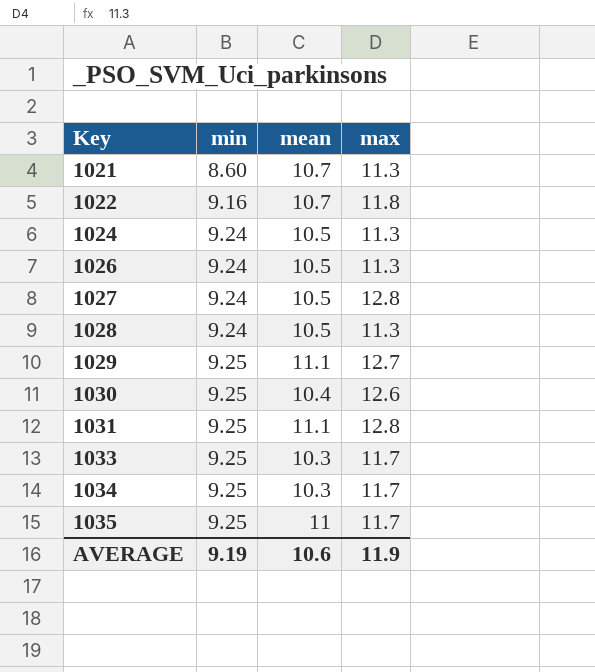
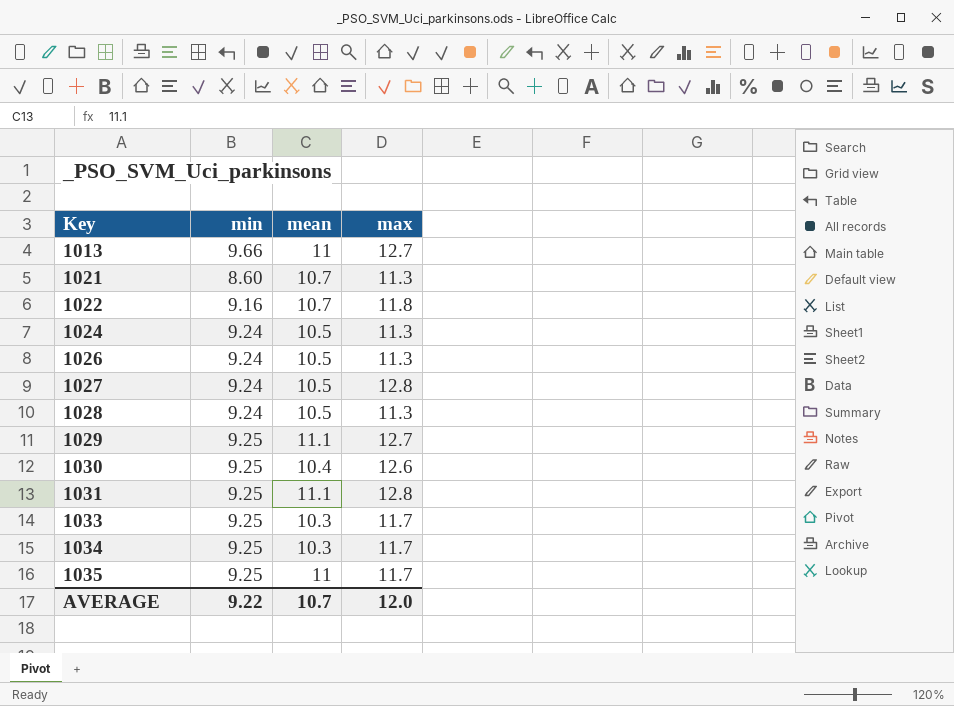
row 1013: none -> 9.66 | 11 | 12.7
AVERAGE | min: 9.19 -> 9.22
AVERAGE | mean: 10.6 -> 10.7
AVERAGE | max: 11.9 -> 12.0

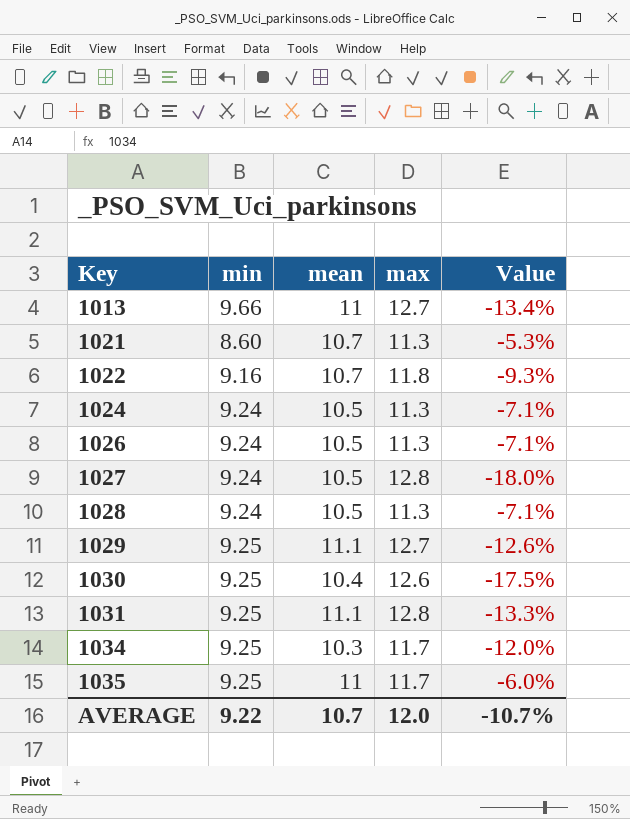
column Value | formula: none -> ([mean] - [max]) / [max]
row 1033: 9.25 | 10.3 | 11.7 -> none

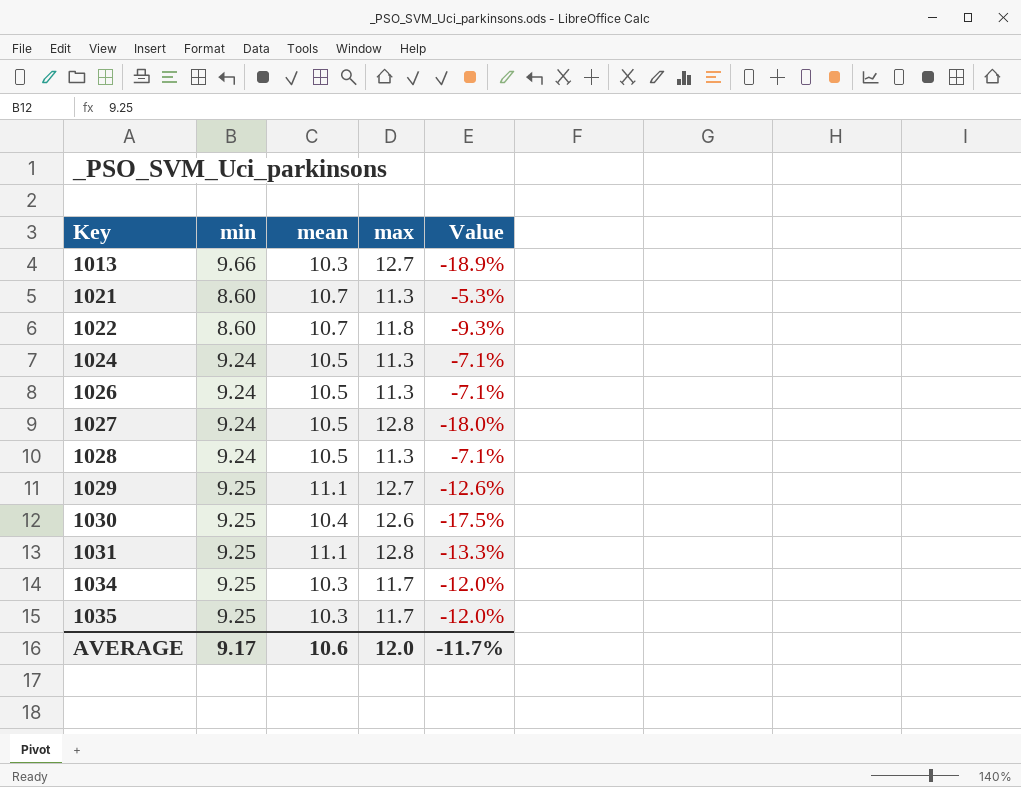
1013 | mean: 11 -> 10.3
1013 | Value: -13.4% -> -18.9%
1022 | min: 9.16 -> 8.60
1035 | mean: 11 -> 10.3
1035 | Value: -6.0% -> -12.0%
AVERAGE | min: 9.22 -> 9.17
AVERAGE | mean: 10.7 -> 10.6
AVERAGE | Value: -10.7% -> -11.7%

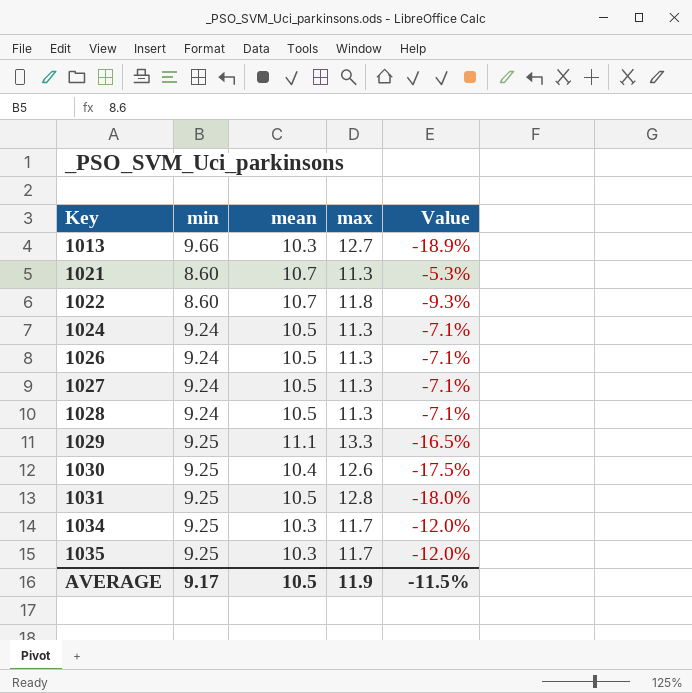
1027 | max: 12.8 -> 11.3
1027 | Value: -18.0% -> -7.1%
1029 | max: 12.7 -> 13.3
1029 | Value: -12.6% -> -16.5%
1031 | mean: 11.1 -> 10.5
1031 | Value: -13.3% -> -18.0%
AVERAGE | mean: 10.6 -> 10.5
AVERAGE | max: 12.0 -> 11.9
AVERAGE | Value: -11.7% -> -11.5%

